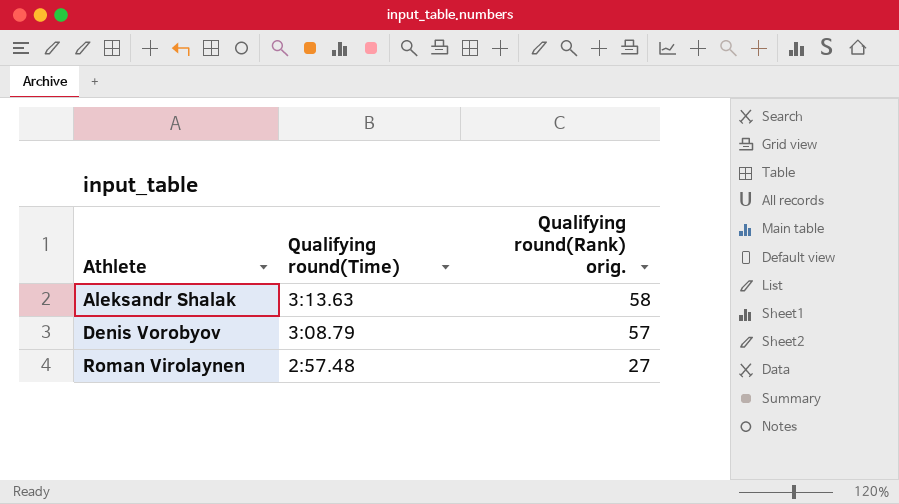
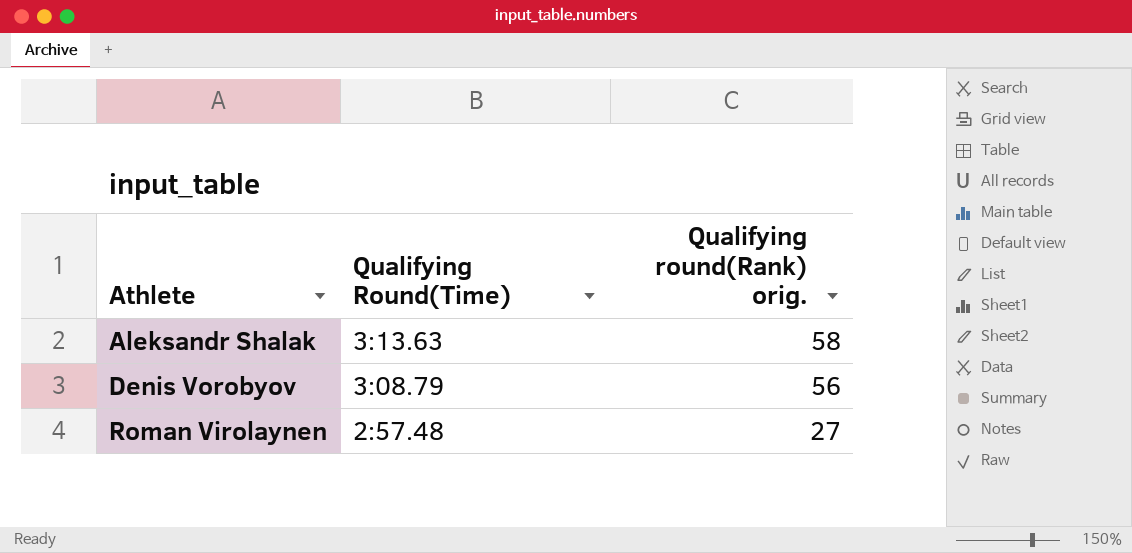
column name: Qualifying round(Time) -> Qualifying Round(Time)
Denis Vorobyov | Qualifying round(Rank) orig.: 57 -> 56

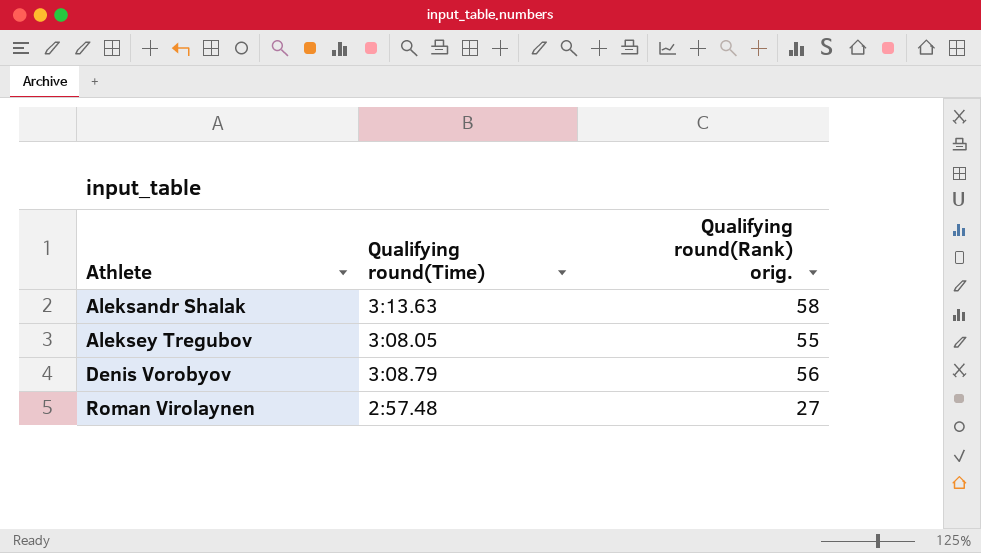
column name: Qualifying Round(Time) -> Qualifying round(Time)
row Aleksey Tregubov: none -> 3:08.05 | 55

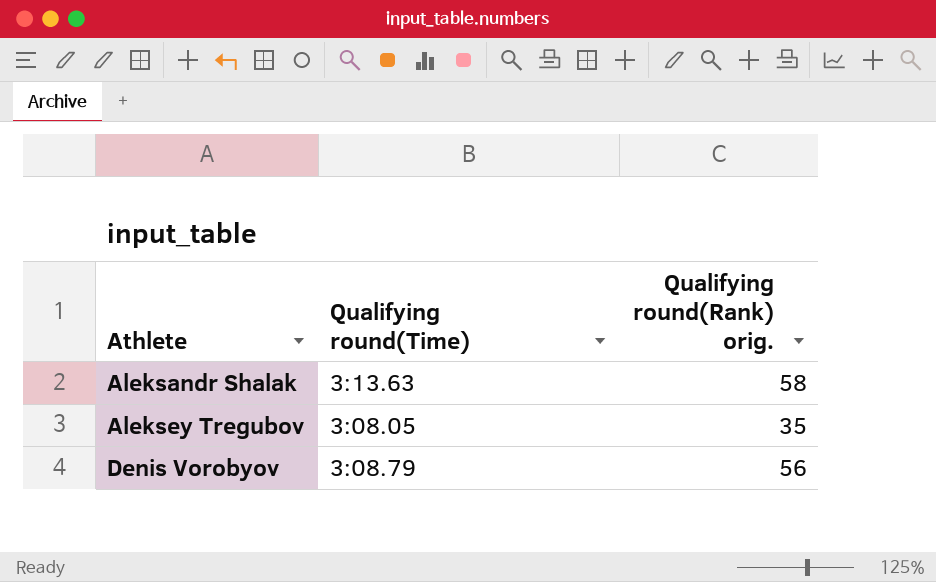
row Roman Virolaynen: 2:57.48 | 27 -> none
Aleksey Tregubov | Qualifying round(Rank) orig.: 55 -> 35

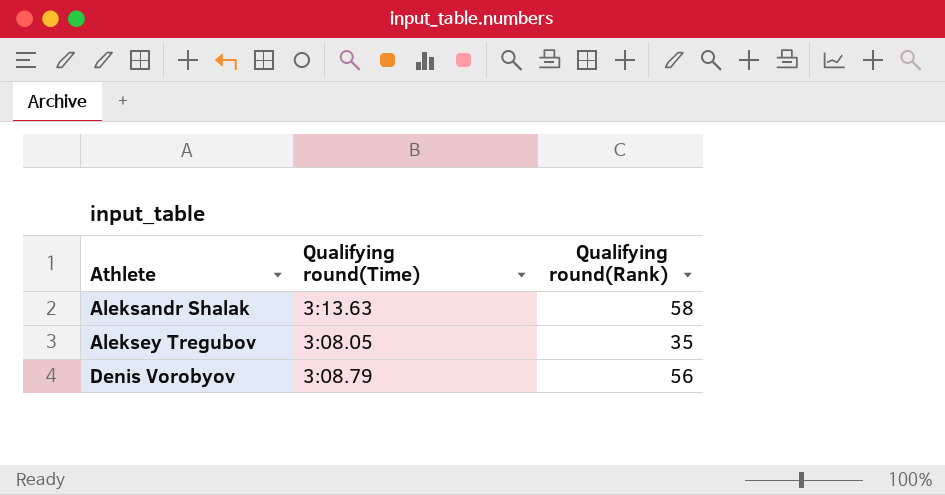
column name: Qualifying round(Rank) orig. -> Qualifying round(Rank)

